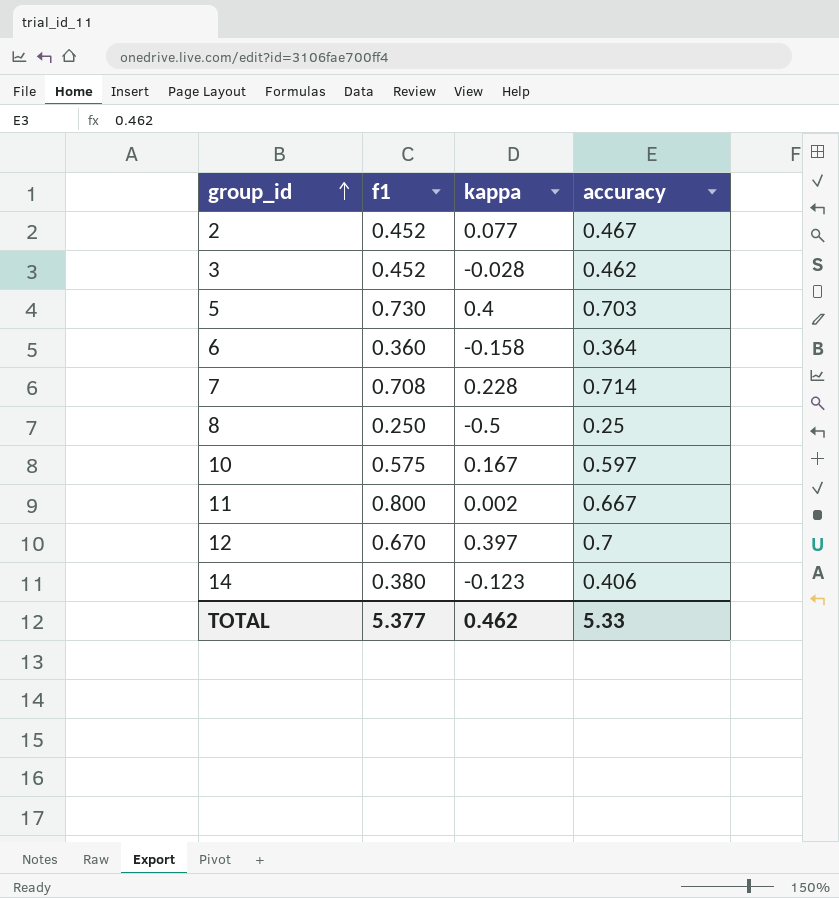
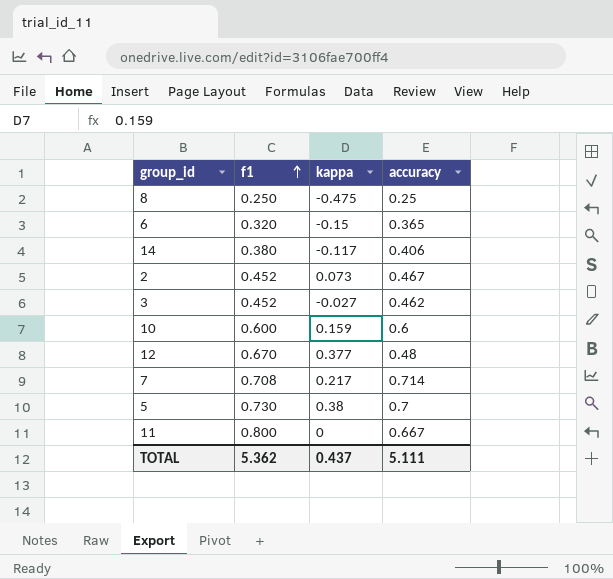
row order: group_id ascending -> f1 ascending
8 | kappa: -0.5 -> -0.475
6 | f1: 0.360 -> 0.320
6 | kappa: -0.158 -> -0.15
6 | accuracy: 0.364 -> 0.365
14 | kappa: -0.123 -> -0.117
2 | kappa: 0.077 -> 0.073
3 | kappa: -0.028 -> -0.027
10 | f1: 0.575 -> 0.600
10 | kappa: 0.167 -> 0.159
10 | accuracy: 0.597 -> 0.6
12 | kappa: 0.397 -> 0.377
12 | accuracy: 0.7 -> 0.48
7 | kappa: 0.228 -> 0.217
5 | kappa: 0.4 -> 0.38
5 | accuracy: 0.703 -> 0.7
11 | kappa: 0.002 -> 0
TOTAL | f1: 5.377 -> 5.362
TOTAL | kappa: 0.462 -> 0.437
TOTAL | accuracy: 5.33 -> 5.111

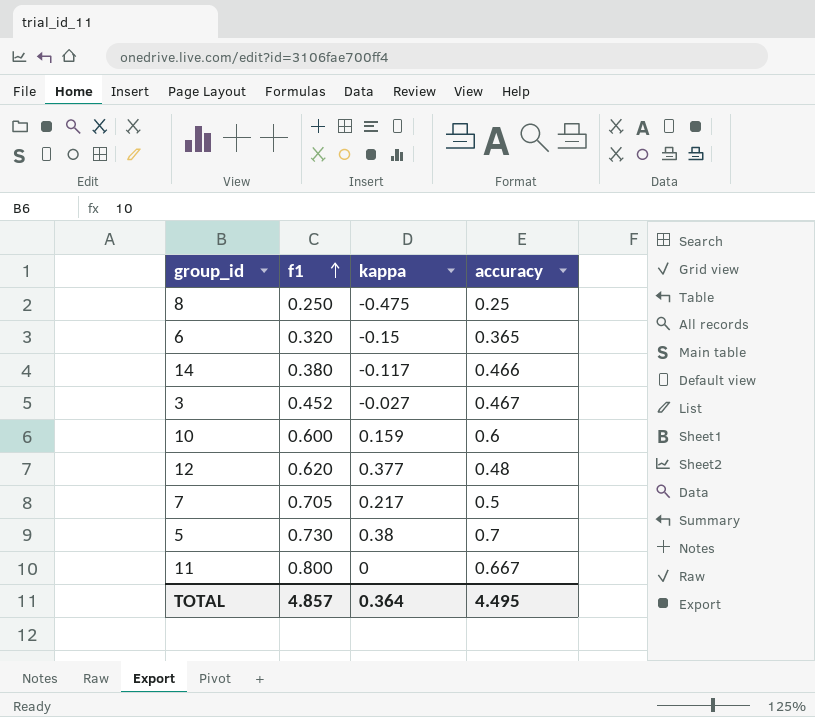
row 2: 0.452 | 0.073 | 0.467 -> none
14 | accuracy: 0.406 -> 0.466
3 | accuracy: 0.462 -> 0.467
12 | f1: 0.670 -> 0.620
7 | f1: 0.708 -> 0.705
7 | accuracy: 0.714 -> 0.5
TOTAL | f1: 5.362 -> 4.857
TOTAL | kappa: 0.437 -> 0.364
TOTAL | accuracy: 5.111 -> 4.495

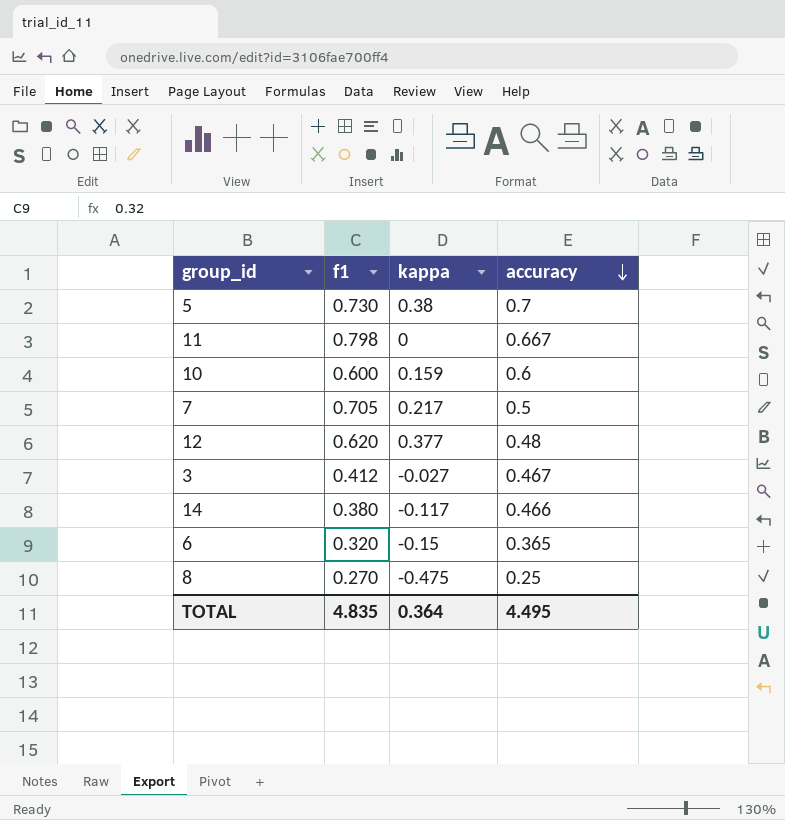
row order: f1 ascending -> accuracy descending
11 | f1: 0.800 -> 0.798
3 | f1: 0.452 -> 0.412
8 | f1: 0.250 -> 0.270
TOTAL | f1: 4.857 -> 4.835

